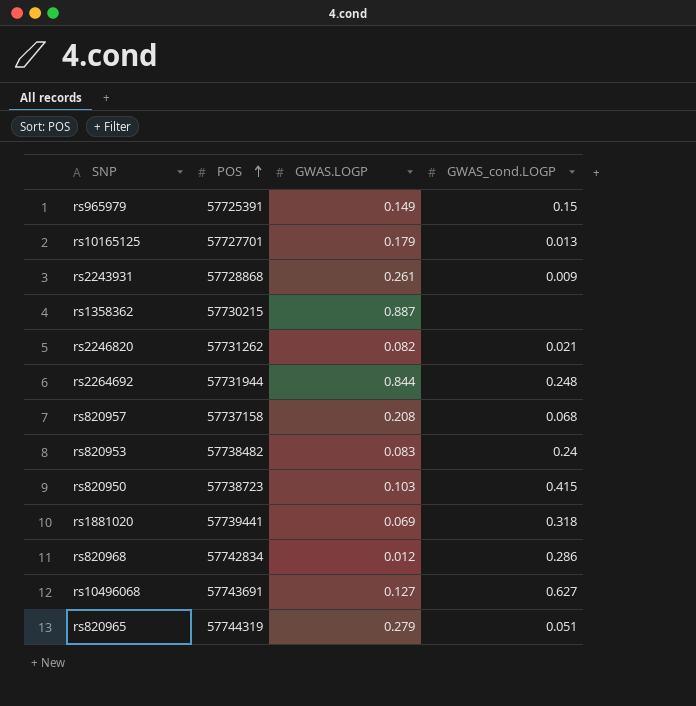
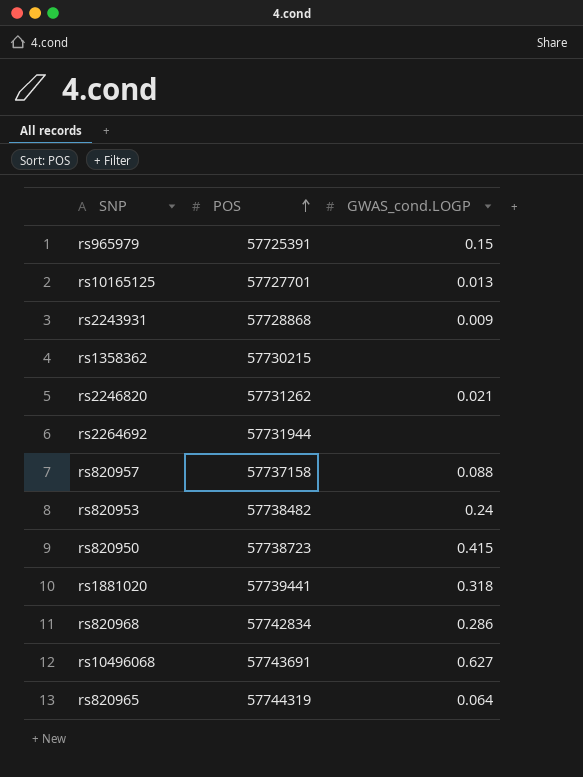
column GWAS.LOGP | position: 3 -> none
rs2264692 | GWAS_cond.LOGP: 0.248 -> none
rs820957 | GWAS_cond.LOGP: 0.068 -> 0.088
rs820965 | GWAS_cond.LOGP: 0.051 -> 0.064

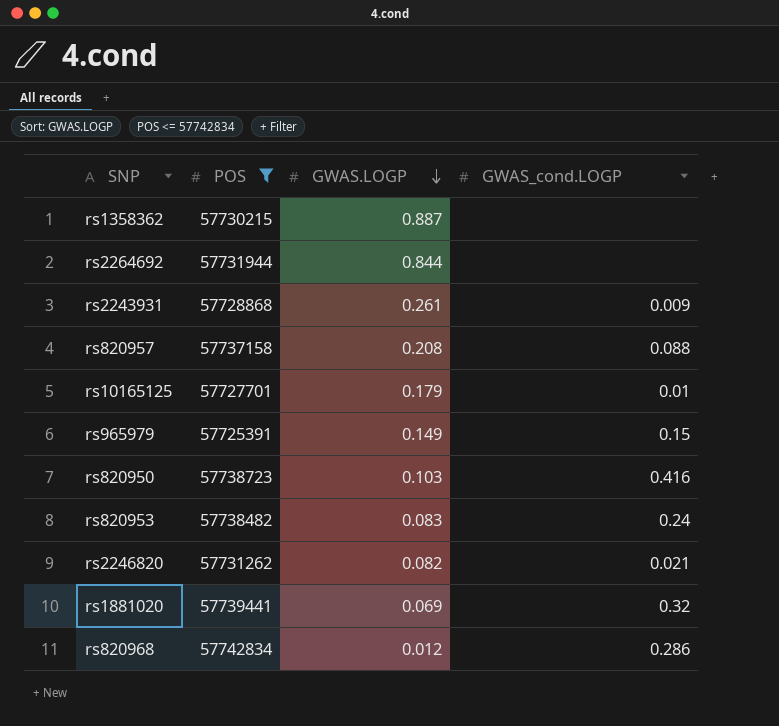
filter: none -> POS <= 57742834
row order: POS ascending -> GWAS.LOGP descending
column GWAS.LOGP | position: none -> 3
rs10165125 | GWAS_cond.LOGP: 0.013 -> 0.01
rs820950 | GWAS_cond.LOGP: 0.415 -> 0.416
rs1881020 | GWAS_cond.LOGP: 0.318 -> 0.32

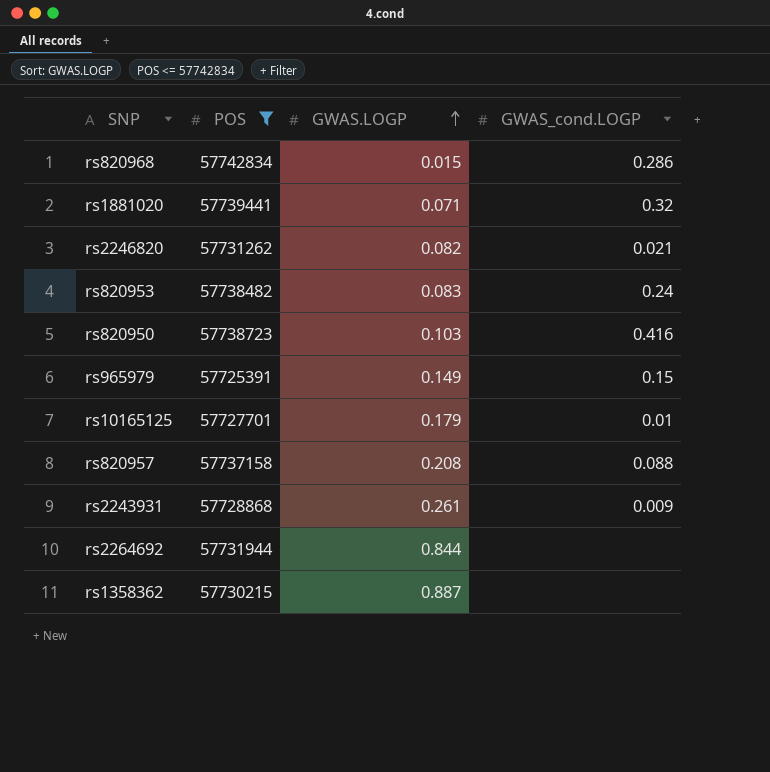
row order: GWAS.LOGP descending -> GWAS.LOGP ascending
rs820968 | GWAS.LOGP: 0.012 -> 0.015
rs1881020 | GWAS.LOGP: 0.069 -> 0.071

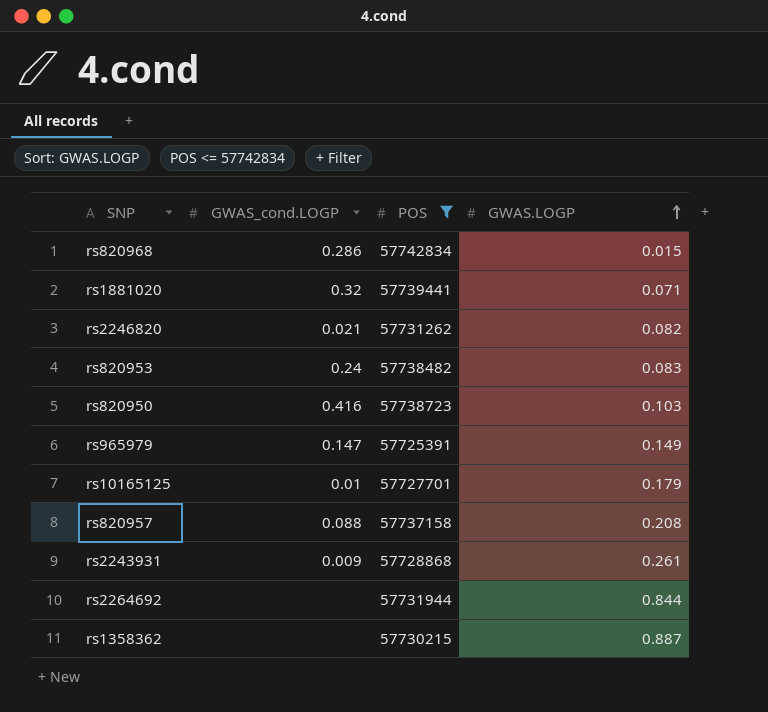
column GWAS_cond.LOGP | position: 4 -> 2
rs965979 | GWAS_cond.LOGP: 0.15 -> 0.147

